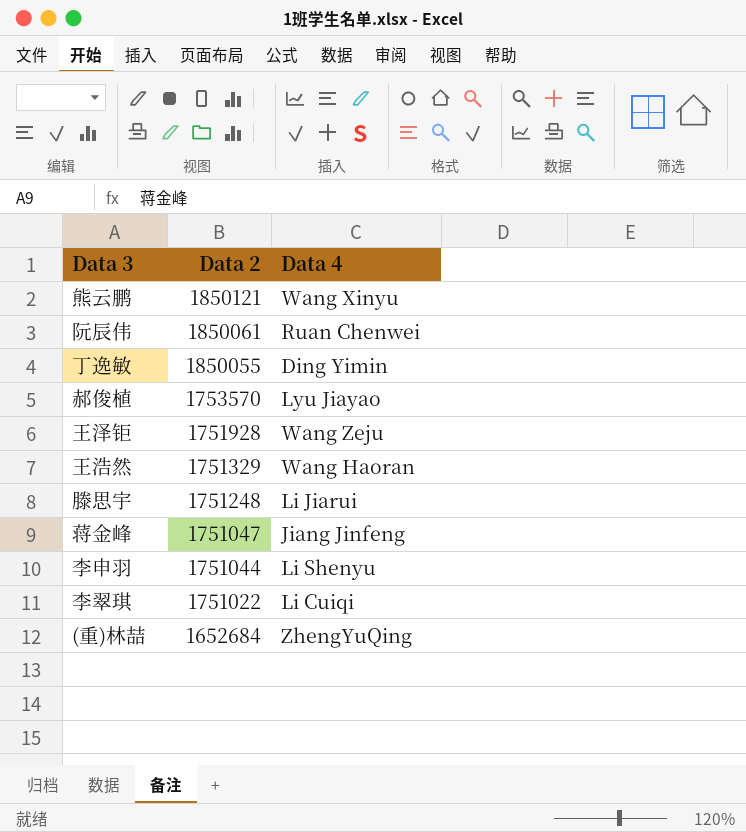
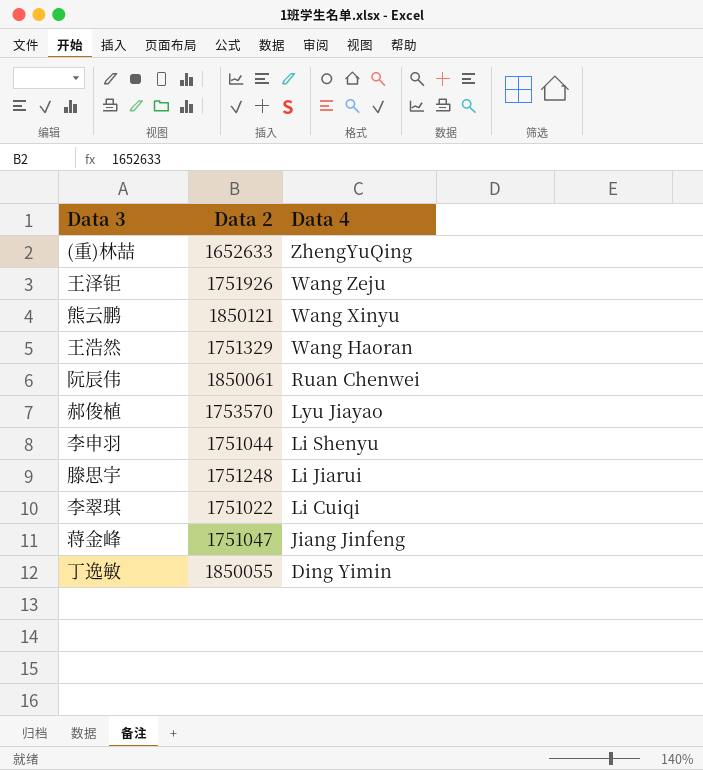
row order: Data 2 descending -> Data 4 descending
(重)林喆 | Data 2: 1652684 -> 1652633
王泽钜 | Data 2: 1751928 -> 1751926

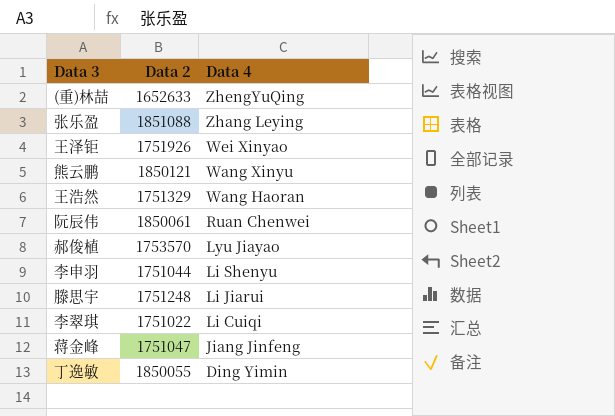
row 张乐盈: none -> 1851088 | Zhang Leying
王泽钜 | Data 4: Wang Zeju -> Wei Xinyao

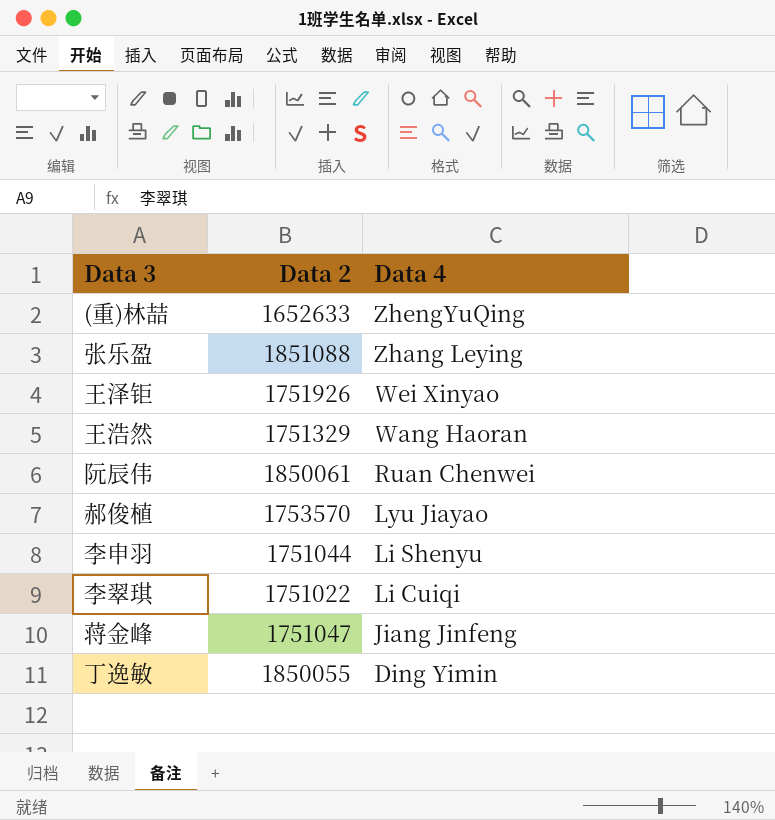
row 熊云鹏: 1850121 | Wang Xinyu -> none
row 滕思宇: 1751248 | Li Jiarui -> none

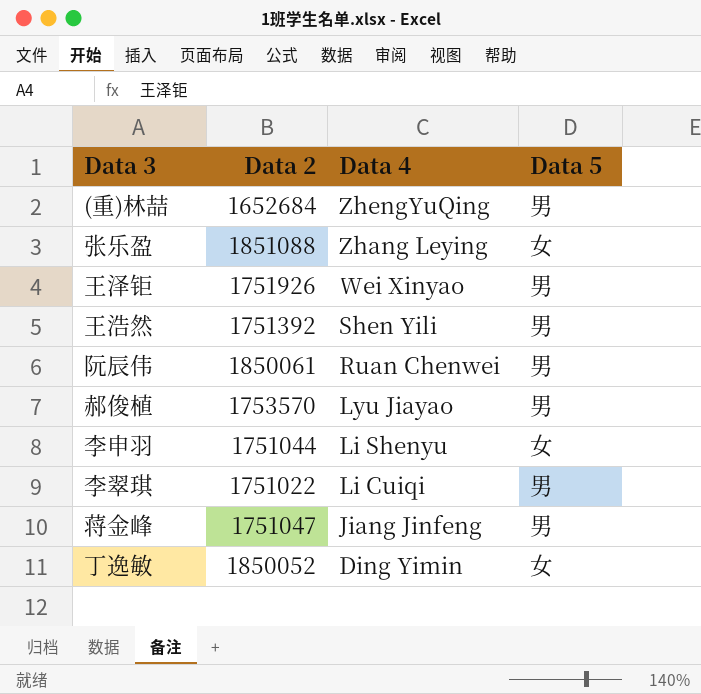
column Data 5 | position: none -> 4
(重)林喆 | Data 2: 1652633 -> 1652684
王浩然 | Data 2: 1751329 -> 1751392
王浩然 | Data 4: Wang Haoran -> Shen Yili
丁逸敏 | Data 2: 1850055 -> 1850052

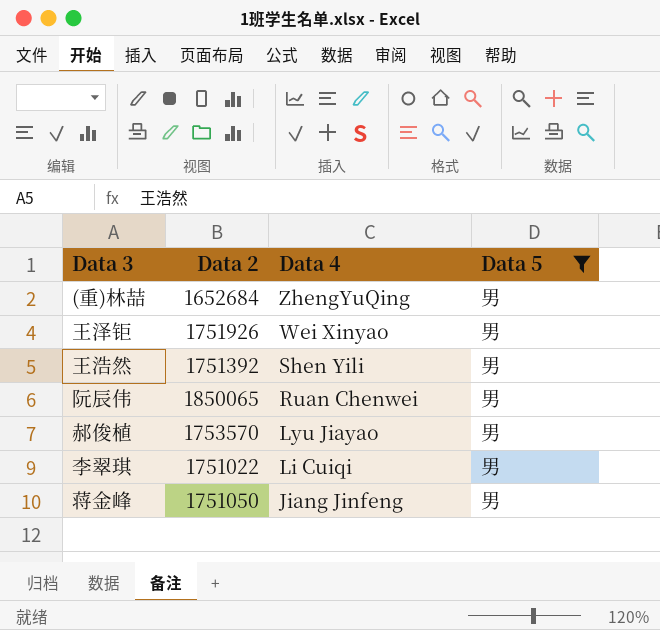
filter: none -> Data 5 = 男
阮辰伟 | Data 2: 1850061 -> 1850065
蒋金峰 | Data 2: 1751047 -> 1751050

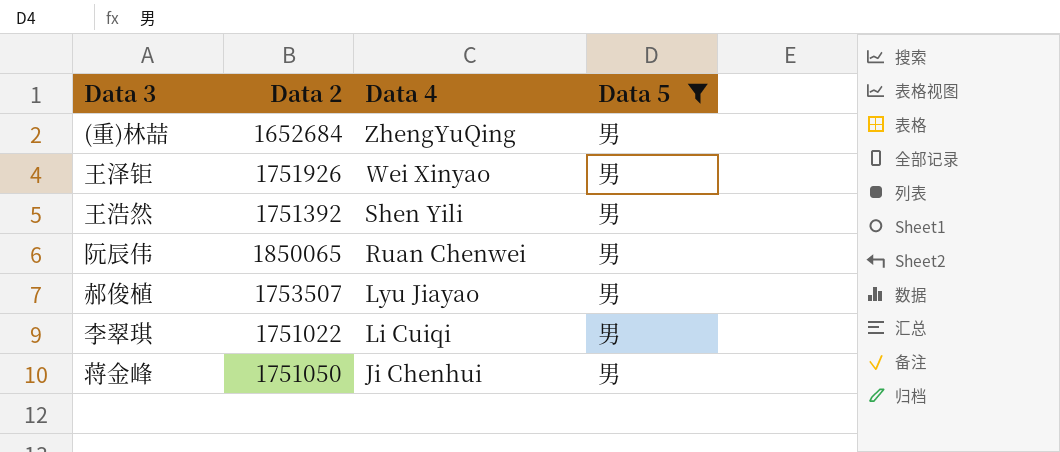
郝俊植 | Data 2: 1753570 -> 1753507
蒋金峰 | Data 4: Jiang Jinfeng -> Ji Chenhui

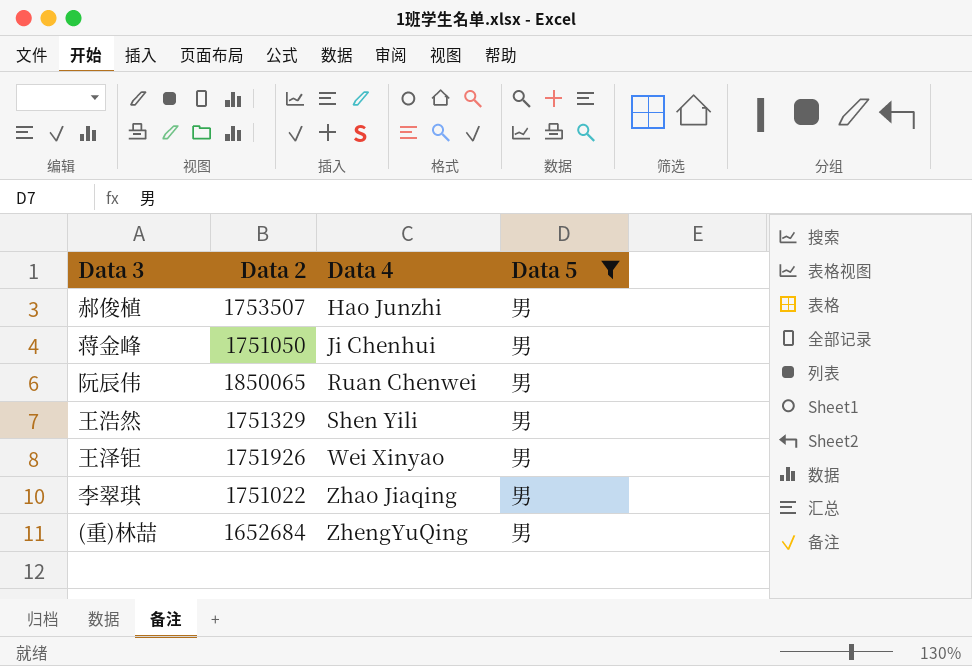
row order: Data 4 descending -> Data 4 ascending
郝俊植 | Data 4: Lyu Jiayao -> Hao Junzhi
王浩然 | Data 2: 1751392 -> 1751329
李翠琪 | Data 4: Li Cuiqi -> Zhao Jiaqing

